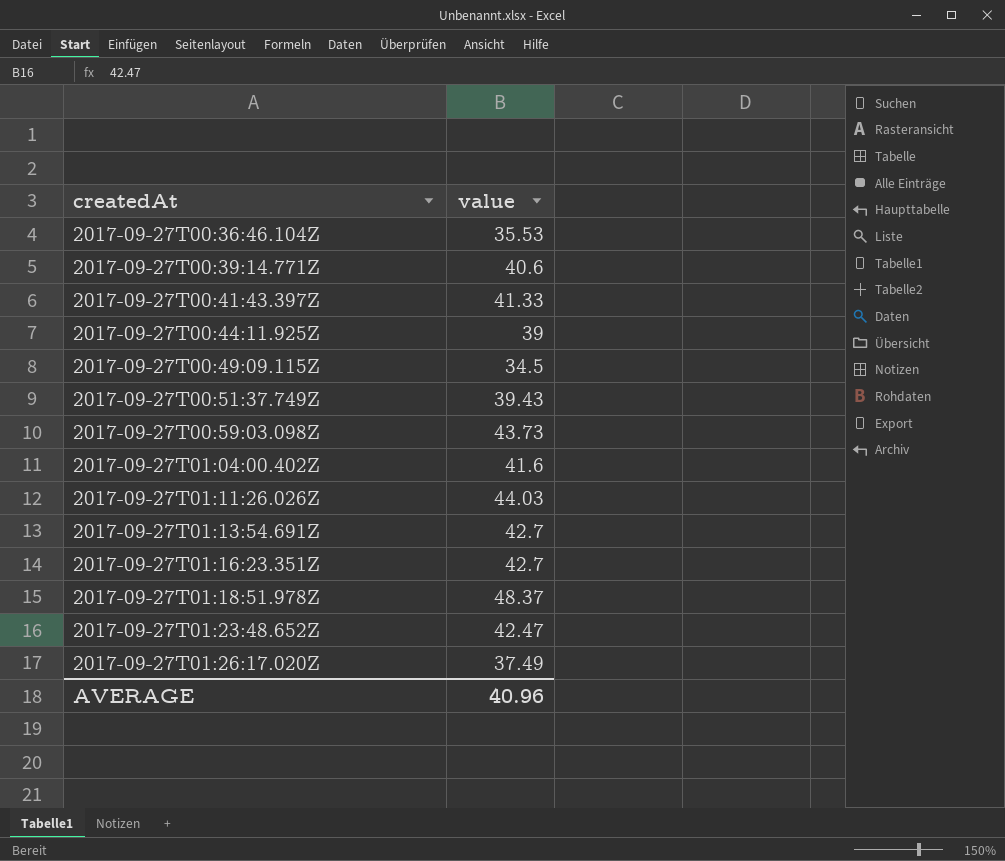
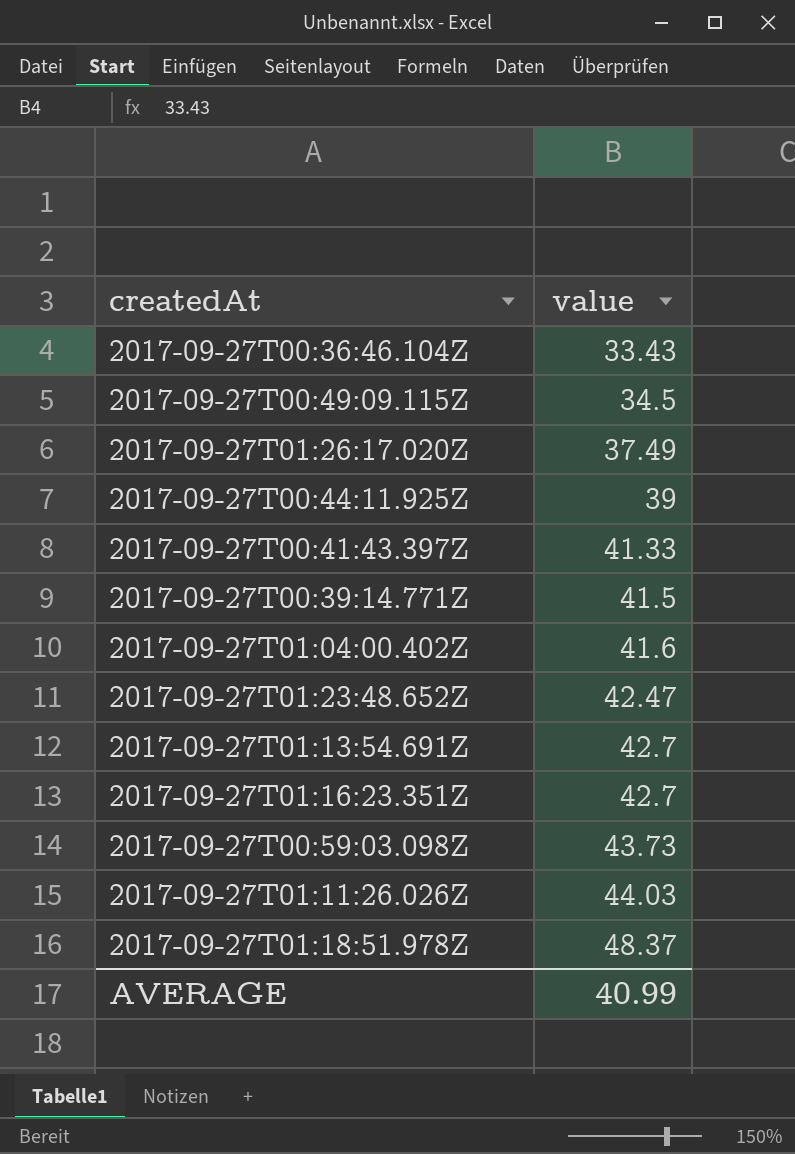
row order: createdAt ascending -> value ascending
row 2017-09-27T00:51:37.749Z: 39.43 -> none
2017-09-27T00:36:46.104Z | value: 35.53 -> 33.43
2017-09-27T00:39:14.771Z | value: 40.6 -> 41.5
AVERAGE | value: 40.96 -> 40.99

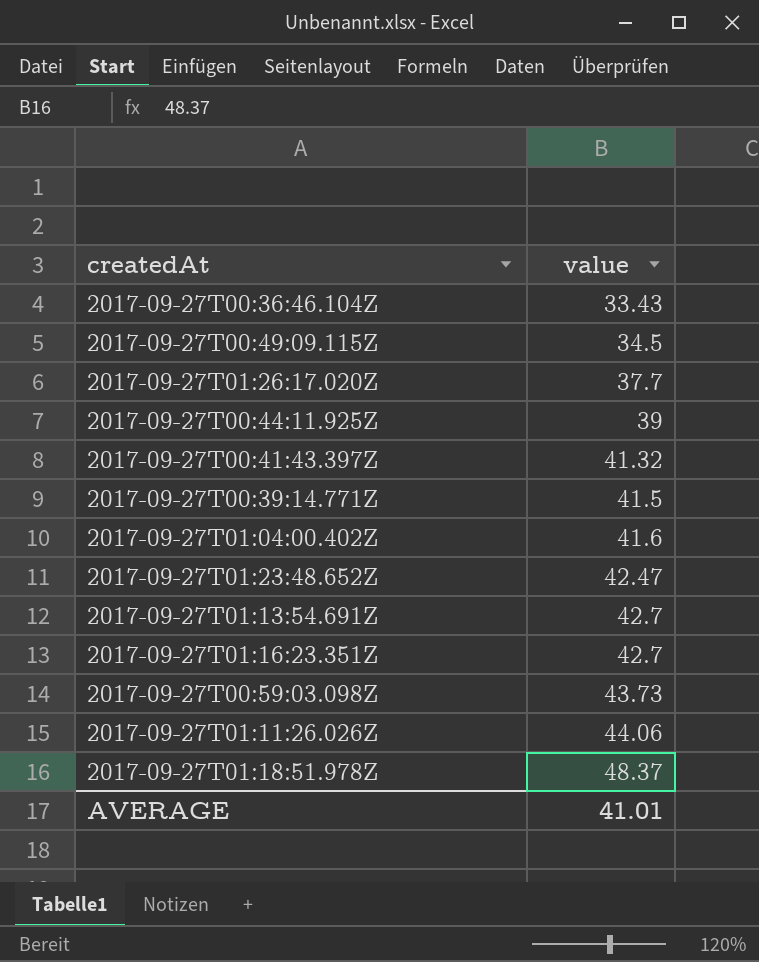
2017-09-27T01:26:17.020Z | value: 37.49 -> 37.7
2017-09-27T00:41:43.397Z | value: 41.33 -> 41.32
2017-09-27T01:11:26.026Z | value: 44.03 -> 44.06
AVERAGE | value: 40.99 -> 41.01

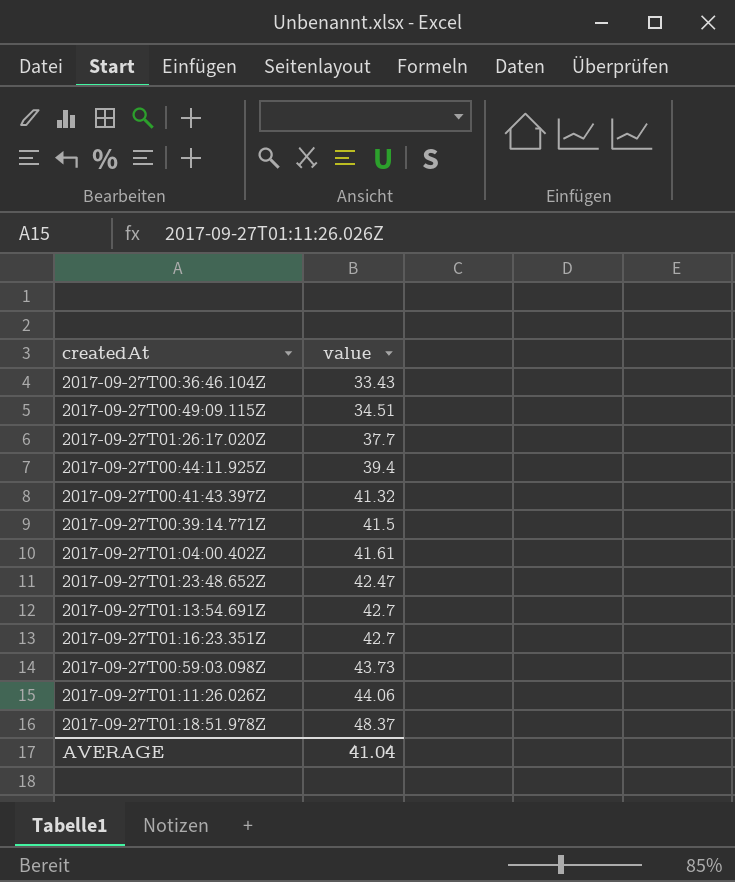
2017-09-27T00:49:09.115Z | value: 34.5 -> 34.51
2017-09-27T00:44:11.925Z | value: 39 -> 39.4
2017-09-27T01:04:00.402Z | value: 41.6 -> 41.61
AVERAGE | value: 41.01 -> 41.04

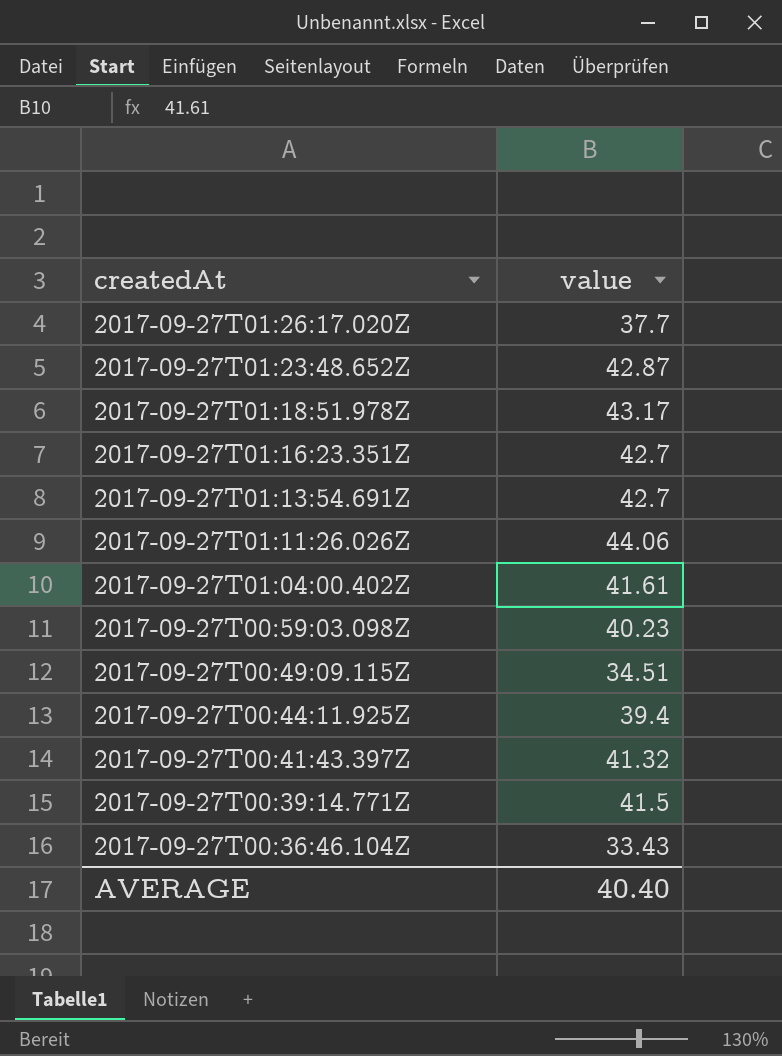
row order: value ascending -> createdAt descending
2017-09-27T01:23:48.652Z | value: 42.47 -> 42.87
2017-09-27T01:18:51.978Z | value: 48.37 -> 43.17
2017-09-27T00:59:03.098Z | value: 43.73 -> 40.23
AVERAGE | value: 41.04 -> 40.40

